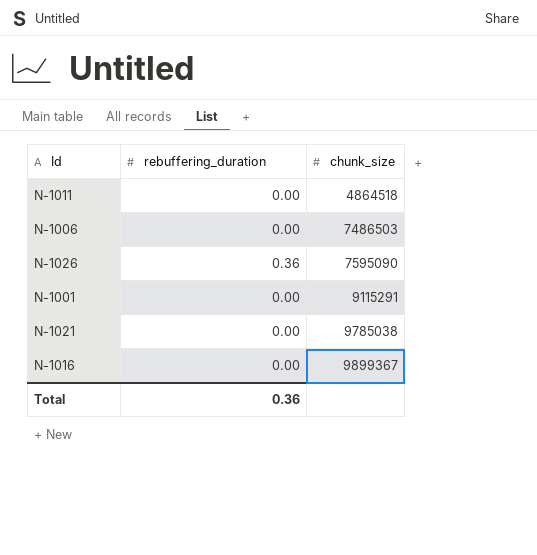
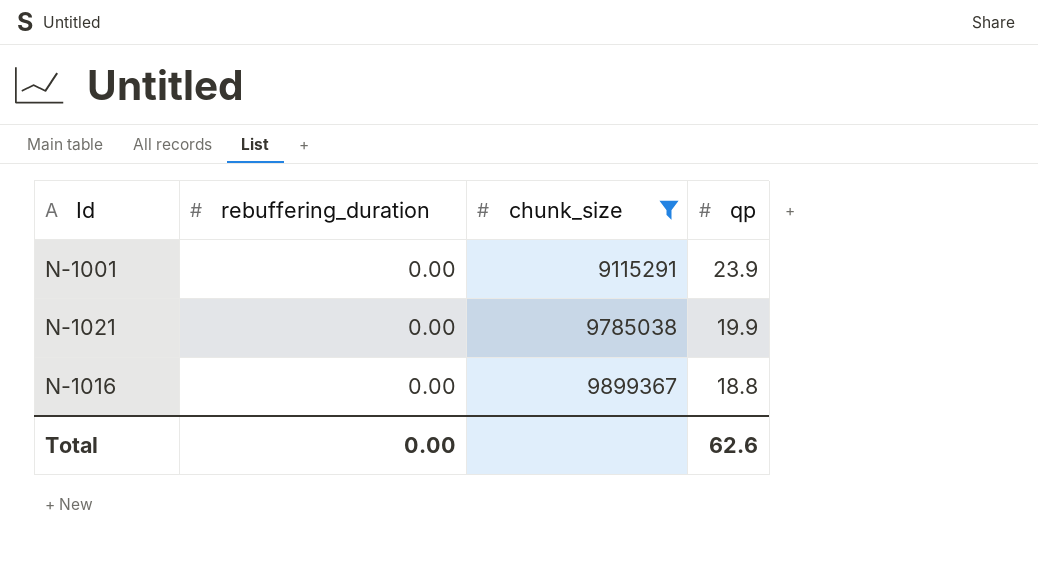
filter: none -> chunk_size >= 9115291
column qp | position: none -> 4
Total | rebuffering_duration: 0.36 -> 0.00

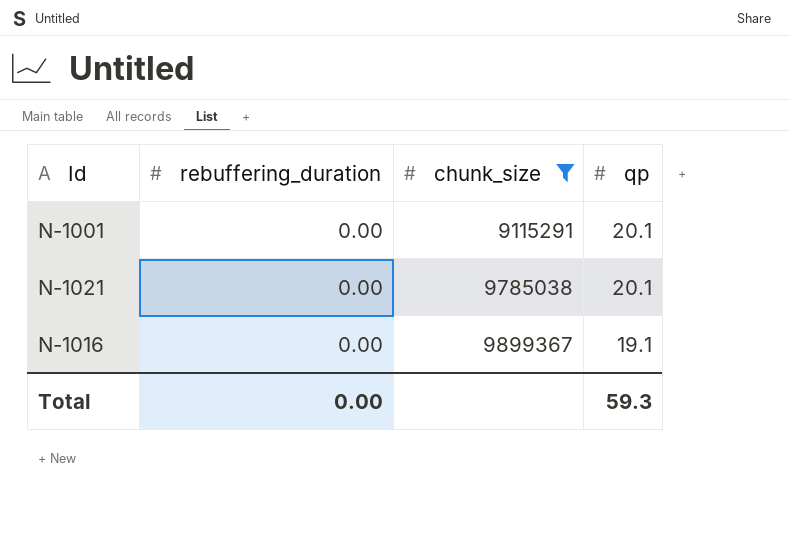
N-1001 | qp: 23.9 -> 20.1
N-1021 | qp: 19.9 -> 20.1
N-1016 | qp: 18.8 -> 19.1
Total | qp: 62.6 -> 59.3

